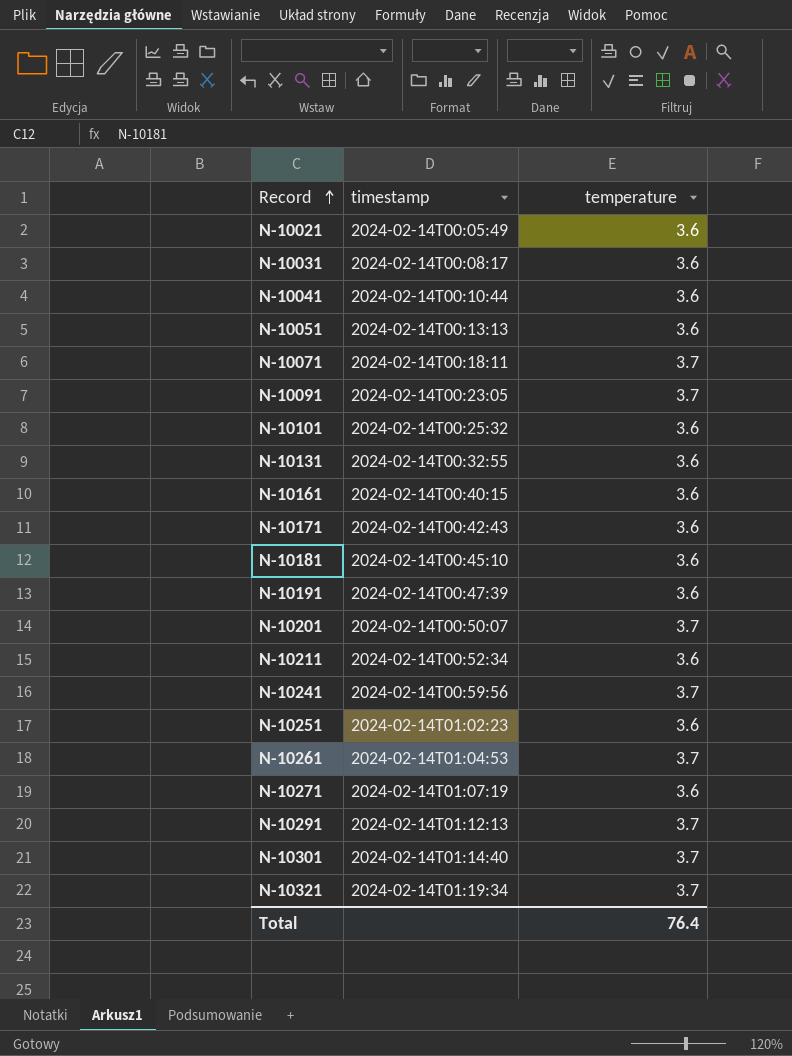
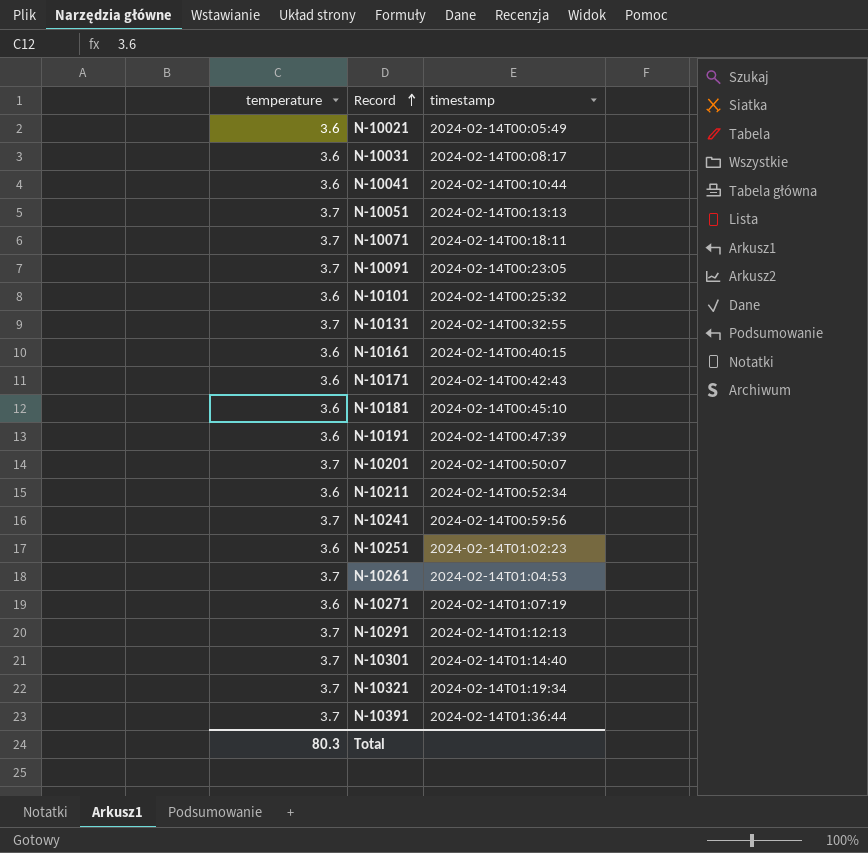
column temperature | position: 3 -> 1
N-10051 | temperature: 3.6 -> 3.7
N-10131 | temperature: 3.6 -> 3.7
row N-10391: none -> 3.7 | 2024-02-14T01:36:44
Total | temperature: 76.4 -> 80.3

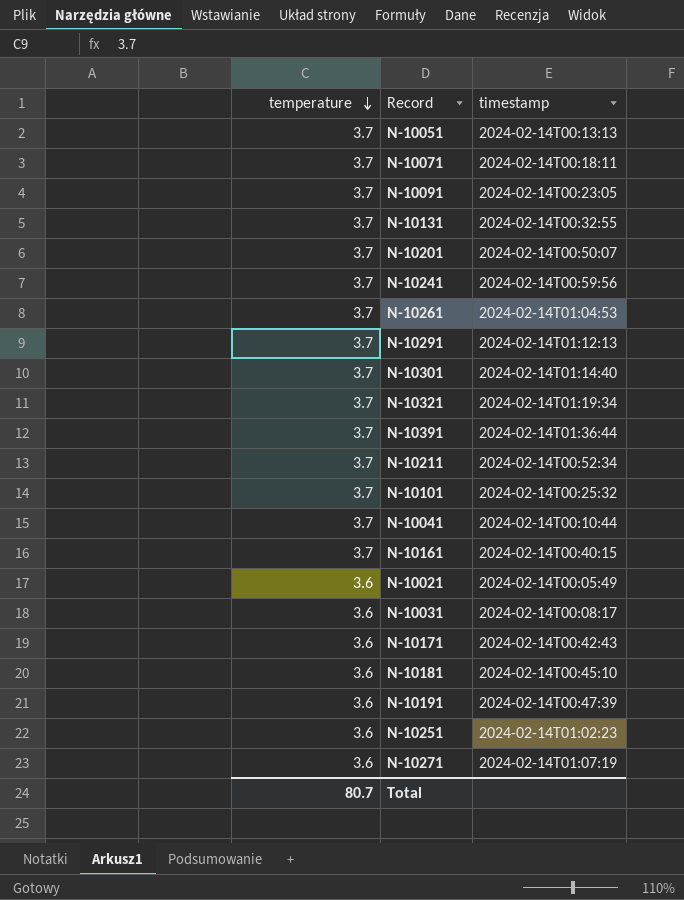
row order: Record ascending -> temperature descending
N-10211 | temperature: 3.6 -> 3.7
N-10101 | temperature: 3.6 -> 3.7
N-10041 | temperature: 3.6 -> 3.7
N-10161 | temperature: 3.6 -> 3.7
Total | temperature: 80.3 -> 80.7

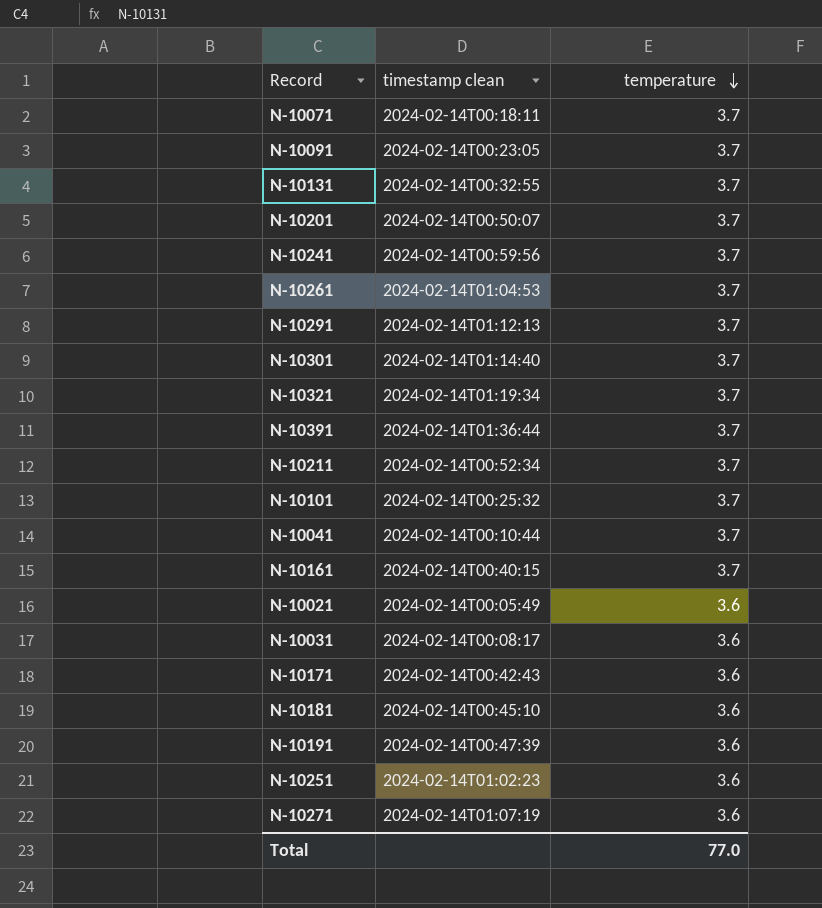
column name: timestamp -> timestamp clean
column temperature | position: 1 -> 3
row N-10051: 3.7 | 2024-02-14T00:13:13 -> none
Total | temperature: 80.7 -> 77.0

